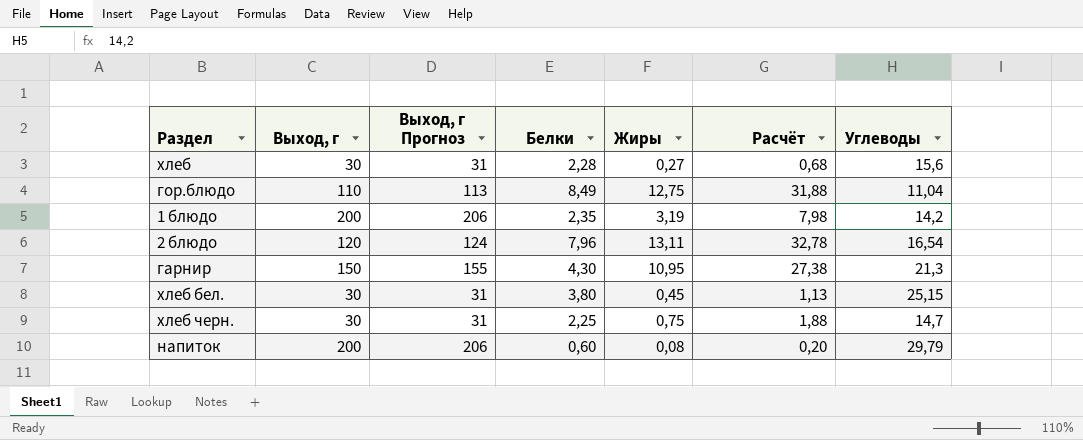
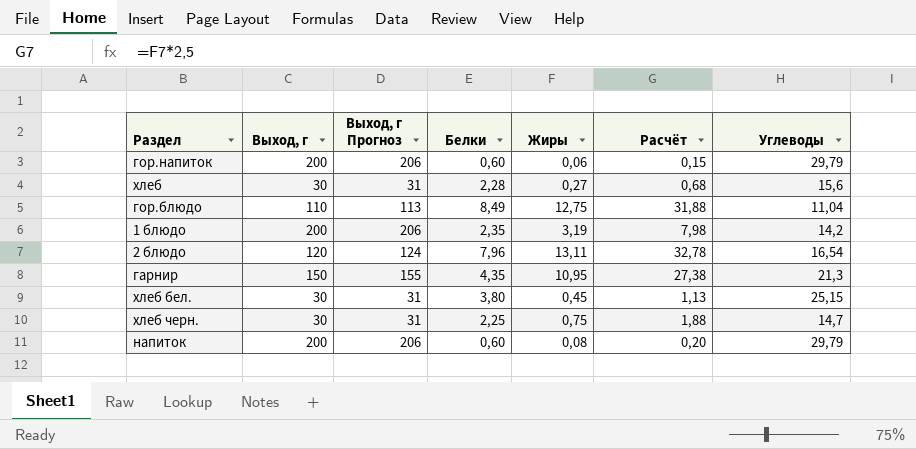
row гор.напиток: none -> 200 | 206 | 0,60 | 0,06 | 0,15 | 29,79
гарнир | Белки: 4,30 -> 4,35

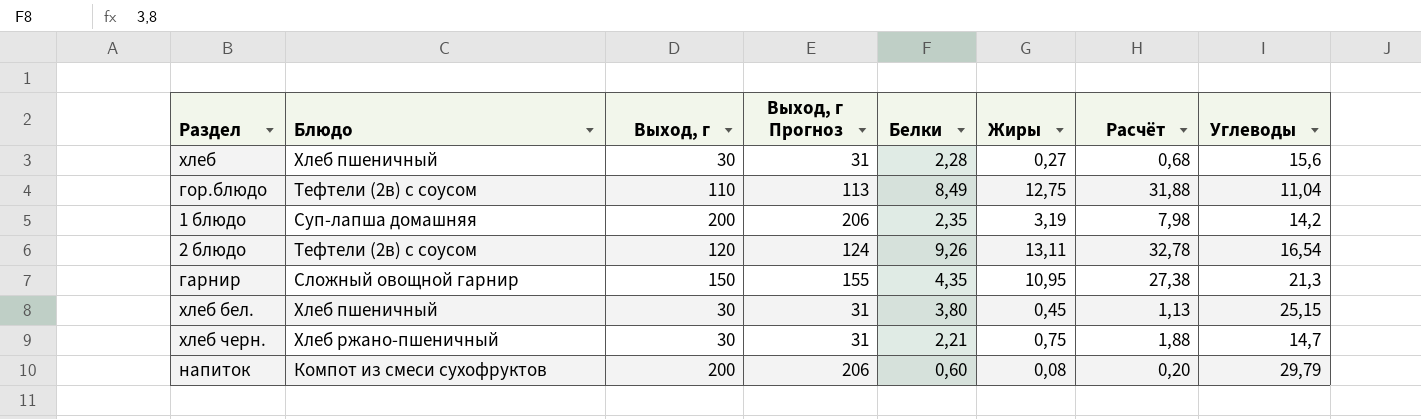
column Блюдо | position: none -> 2
row гор.напиток: 200 | 206 | 0,60 | 0,06 | 0,15 | 29,79 -> none
2 блюдо | Белки: 7,96 -> 9,26
хлеб черн. | Белки: 2,25 -> 2,21

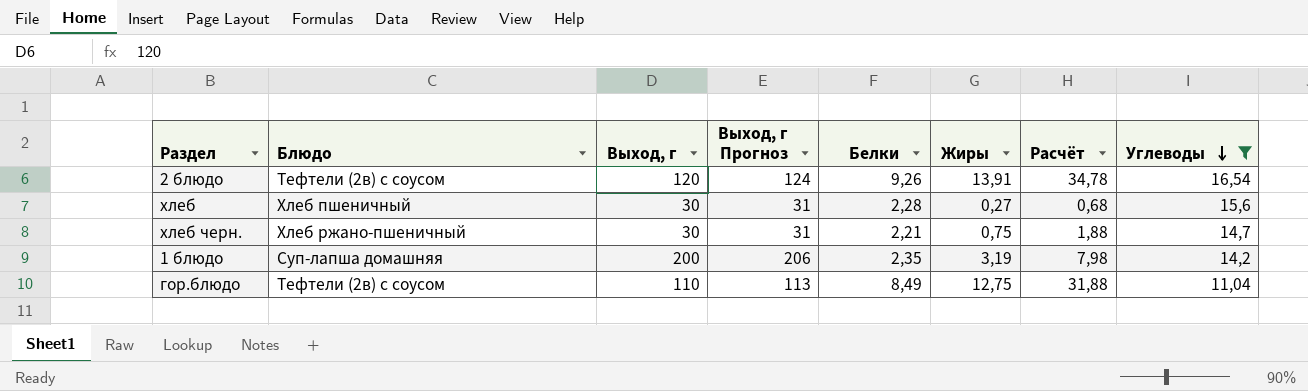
filter: none -> Углеводы <= 16,54
row order: none -> Углеводы descending
2 блюдо | Жиры: 13,11 -> 13,91
2 блюдо | Расчёт: 32,78 -> 34,78

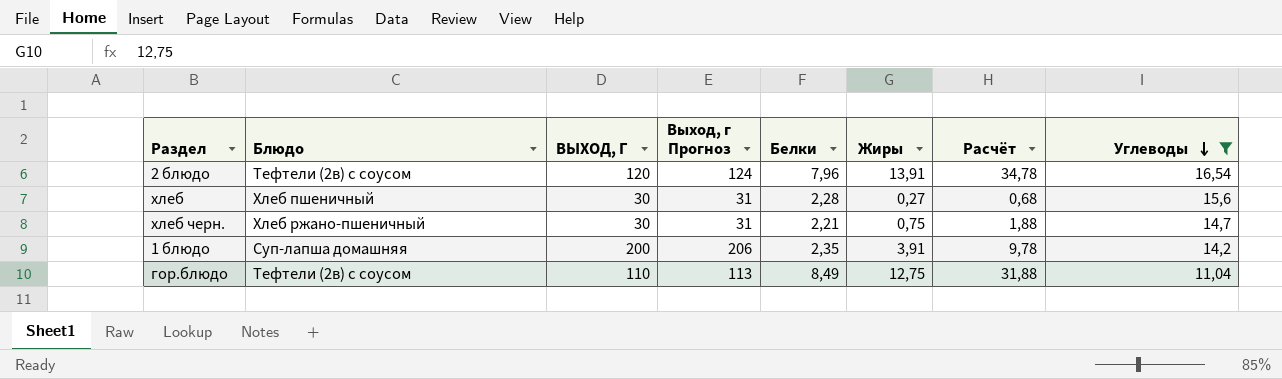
column name: Выход, г -> ВЫХОД, Г
2 блюдо | Белки: 9,26 -> 7,96
1 блюдо | Жиры: 3,19 -> 3,91
1 блюдо | Расчёт: 7,98 -> 9,78

